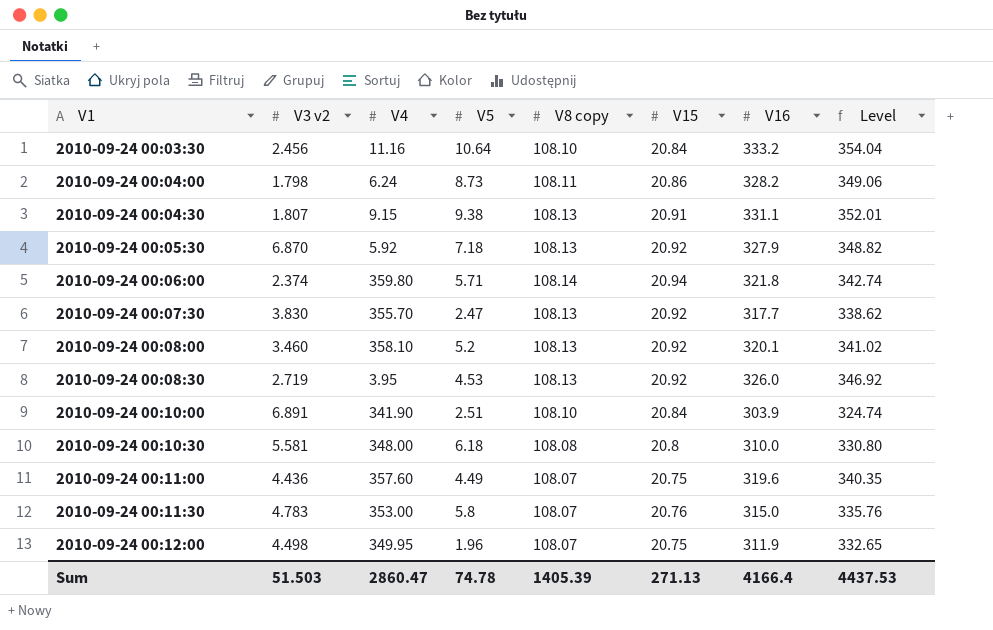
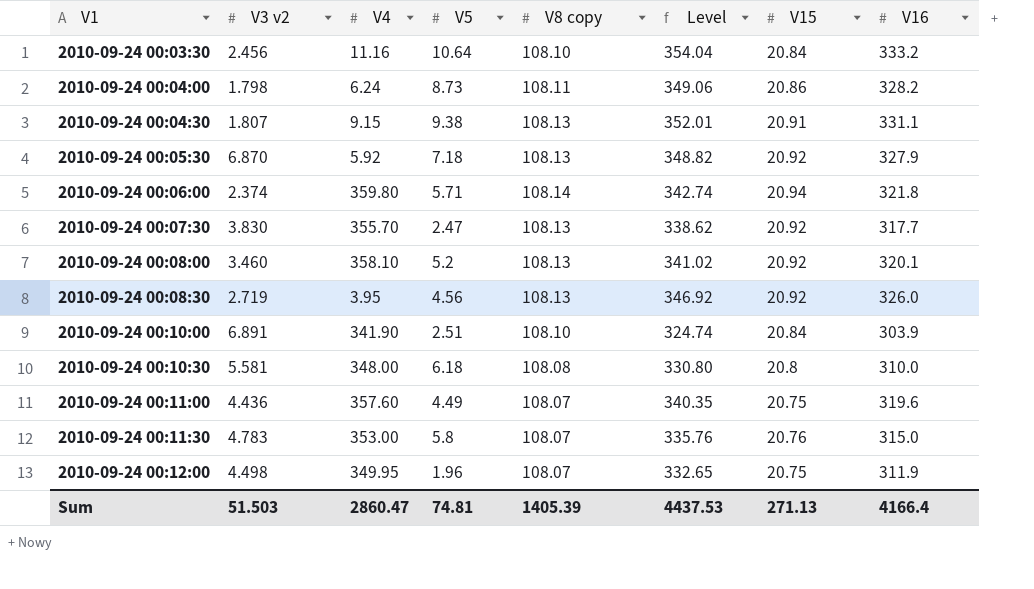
column Level | position: 8 -> 6
2010-09-24 00:08:30 | V5: 4.53 -> 4.56
Sum | V5: 74.78 -> 74.81

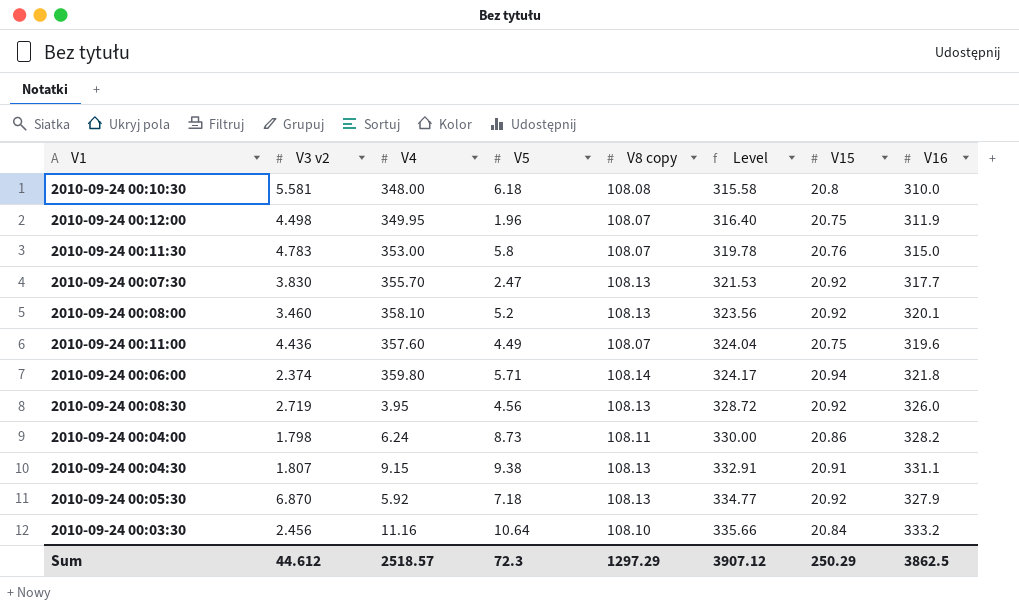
row order: V1 ascending -> Level ascending
column Level | formula: [V15] + [V16] -> [V3 v2] + [V16]
row 2010-09-24 00:10:00: 6.891 | 341.90 | 2.51 | 108.10 | 324.74 | 20.84 | 303.9 -> none
Sum | V3 v2: 51.503 -> 44.612
Sum | V4: 2860.47 -> 2518.57
Sum | V5: 74.81 -> 72.3
Sum | V8 copy: 1405.39 -> 1297.29
Sum | Level: 4437.53 -> 3907.12
Sum | V15: 271.13 -> 250.29
Sum | V16: 4166.4 -> 3862.5

